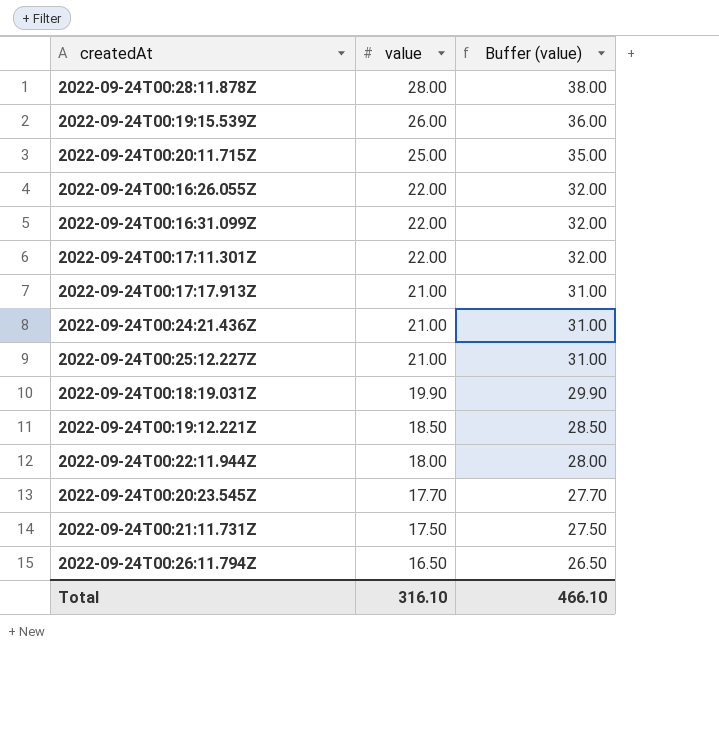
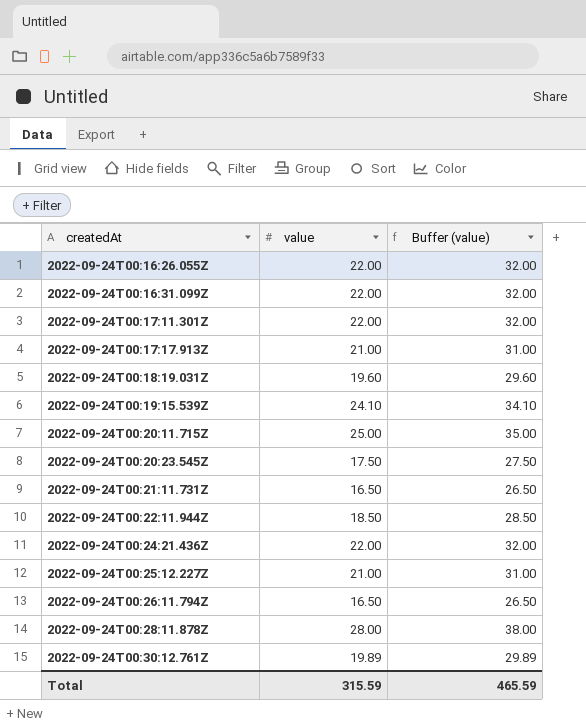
row order: value descending -> createdAt ascending
row 2022-09-24T00:19:12.221Z: 18.50 | 28.50 -> none
2022-09-24T00:18:19.031Z | value: 19.90 -> 19.60
2022-09-24T00:18:19.031Z | Buffer (value): 29.90 -> 29.60
2022-09-24T00:19:15.539Z | value: 26.00 -> 24.10
2022-09-24T00:19:15.539Z | Buffer (value): 36.00 -> 34.10
2022-09-24T00:20:23.545Z | value: 17.70 -> 17.50
2022-09-24T00:20:23.545Z | Buffer (value): 27.70 -> 27.50
2022-09-24T00:21:11.731Z | value: 17.50 -> 16.50
2022-09-24T00:21:11.731Z | Buffer (value): 27.50 -> 26.50
2022-09-24T00:22:11.944Z | value: 18.00 -> 18.50
2022-09-24T00:22:11.944Z | Buffer (value): 28.00 -> 28.50
2022-09-24T00:24:21.436Z | value: 21.00 -> 22.00
2022-09-24T00:24:21.436Z | Buffer (value): 31.00 -> 32.00
row 2022-09-24T00:30:12.761Z: none -> 19.89 | 29.89
Total | value: 316.10 -> 315.59
Total | Buffer (value): 466.10 -> 465.59

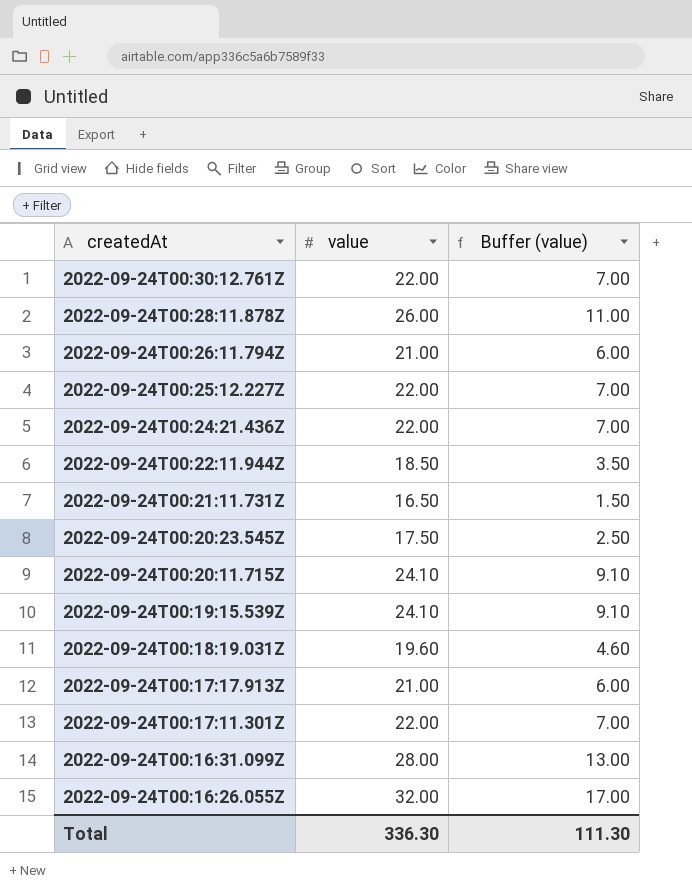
row order: createdAt ascending -> createdAt descending
column Buffer (value) | formula: [value] + 10 -> [value] - 15
2022-09-24T00:30:12.761Z | value: 19.89 -> 22.00
2022-09-24T00:28:11.878Z | value: 28.00 -> 26.00
2022-09-24T00:26:11.794Z | value: 16.50 -> 21.00
2022-09-24T00:25:12.227Z | value: 21.00 -> 22.00
2022-09-24T00:20:11.715Z | value: 25.00 -> 24.10
2022-09-24T00:16:31.099Z | value: 22.00 -> 28.00
2022-09-24T00:16:26.055Z | value: 22.00 -> 32.00
Total | value: 315.59 -> 336.30
Total | Buffer (value): 465.59 -> 111.30

